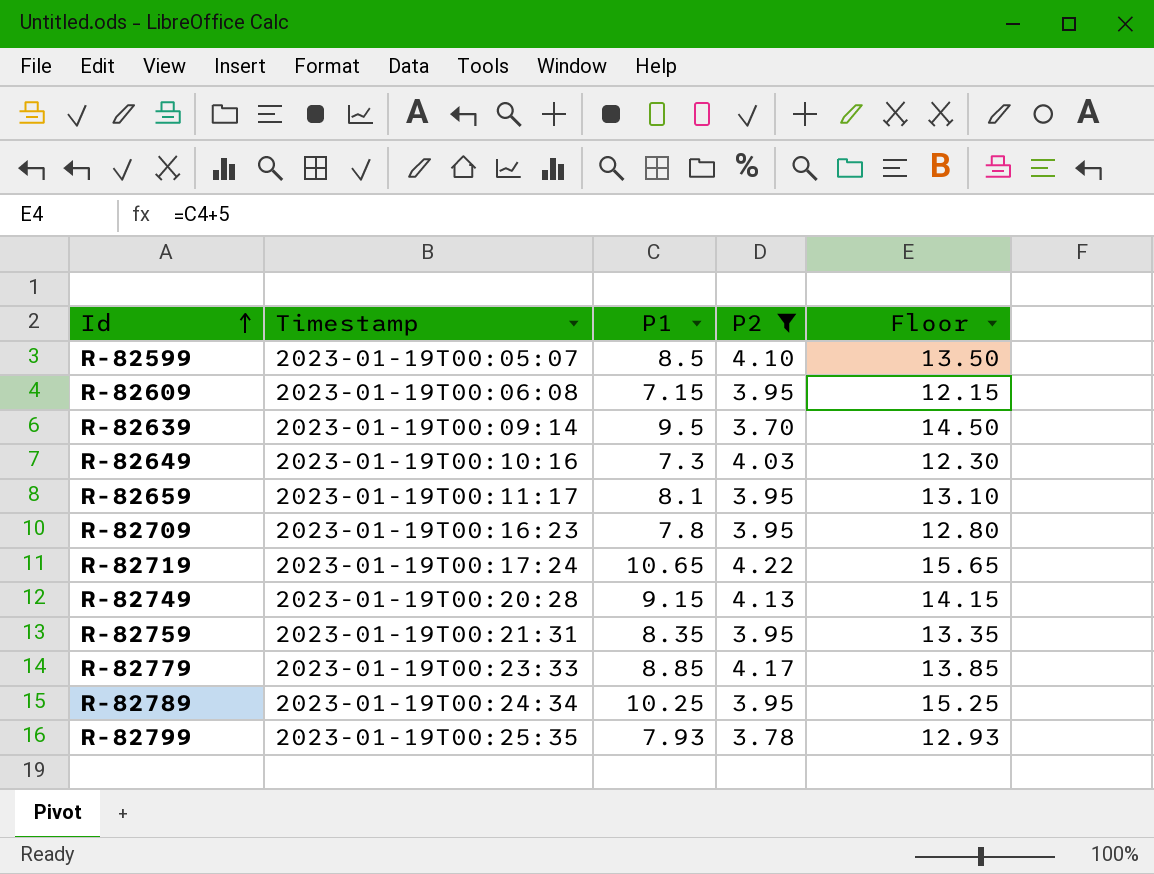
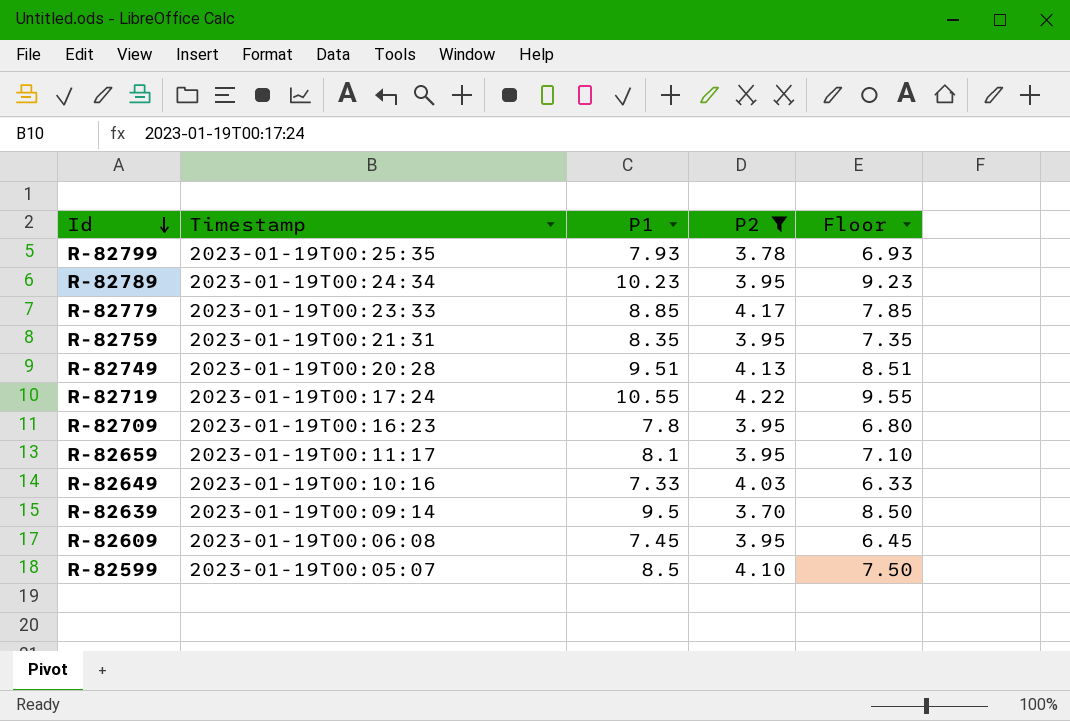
row order: Id ascending -> Id descending
column Floor | formula: [P1] + 5 -> [P1] - 1
R-82789 | P1: 10.25 -> 10.23
R-82749 | P1: 9.15 -> 9.51
R-82719 | P1: 10.65 -> 10.55
R-82649 | P1: 7.3 -> 7.33
R-82609 | P1: 7.15 -> 7.45

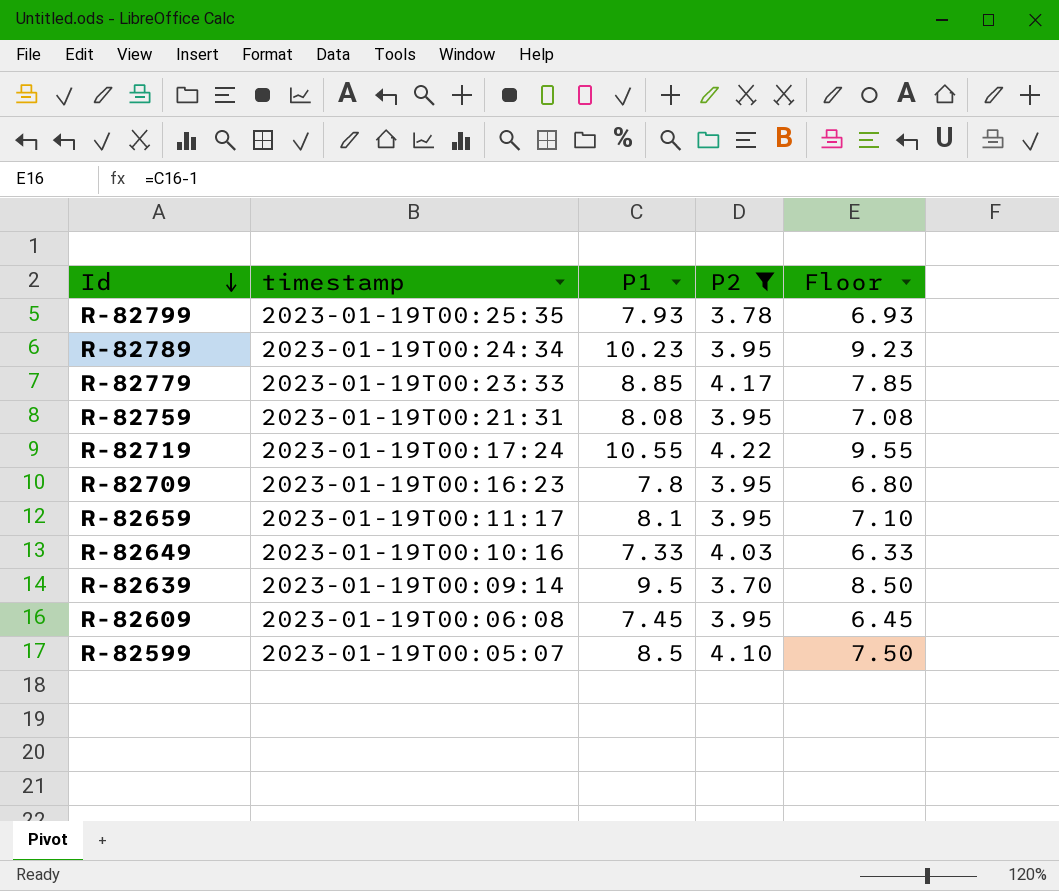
column name: Timestamp -> timestamp
row R-82749: 2023-01-19T00:20:28 | 9.51 | 4.13 | 8.51 -> none
R-82759 | P1: 8.35 -> 8.08
R-82759 | Floor: 7.35 -> 7.08

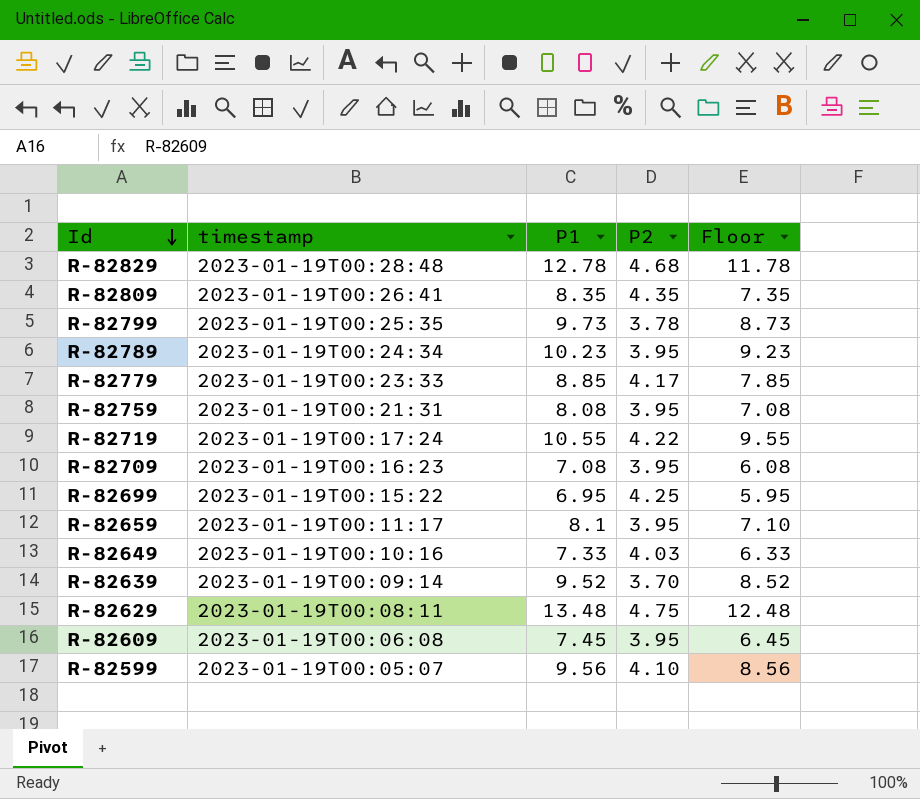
filter: P2 <= 4.22 -> none
R-82799 | P1: 7.93 -> 9.73
R-82799 | Floor: 6.93 -> 8.73
R-82709 | P1: 7.8 -> 7.08
R-82709 | Floor: 6.80 -> 6.08
R-82639 | P1: 9.5 -> 9.52
R-82639 | Floor: 8.50 -> 8.52
R-82599 | P1: 8.5 -> 9.56
R-82599 | Floor: 7.50 -> 8.56

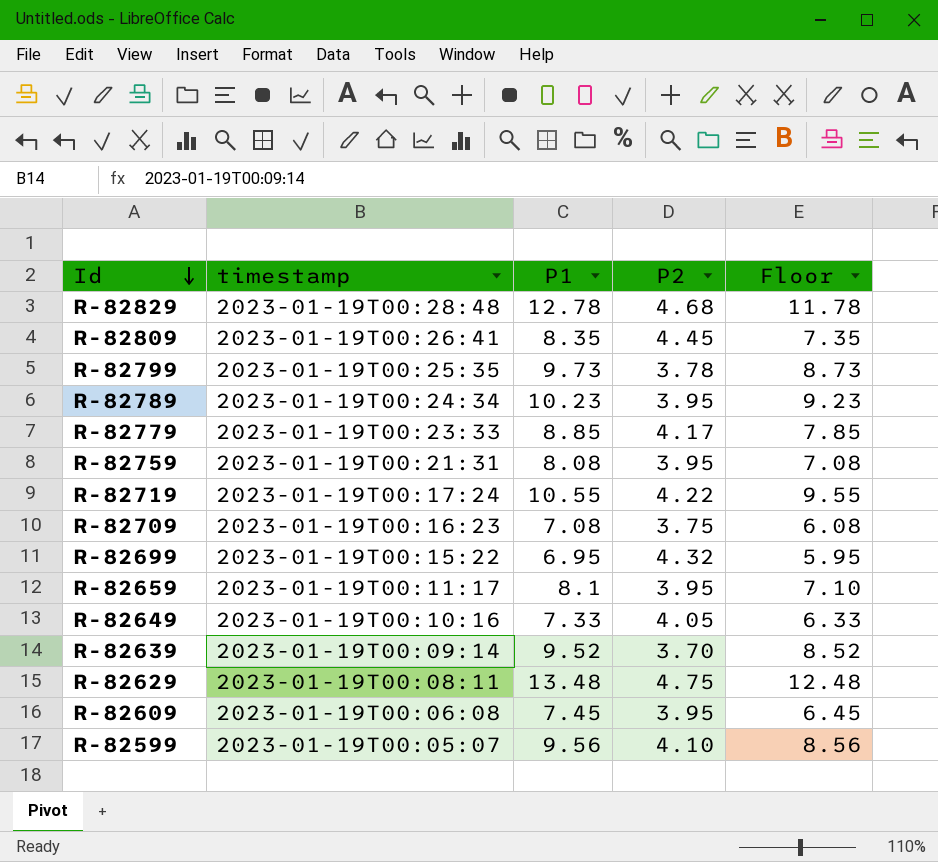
R-82809 | P2: 4.35 -> 4.45
R-82709 | P2: 3.95 -> 3.75
R-82699 | P2: 4.25 -> 4.32
R-82649 | P2: 4.03 -> 4.05

